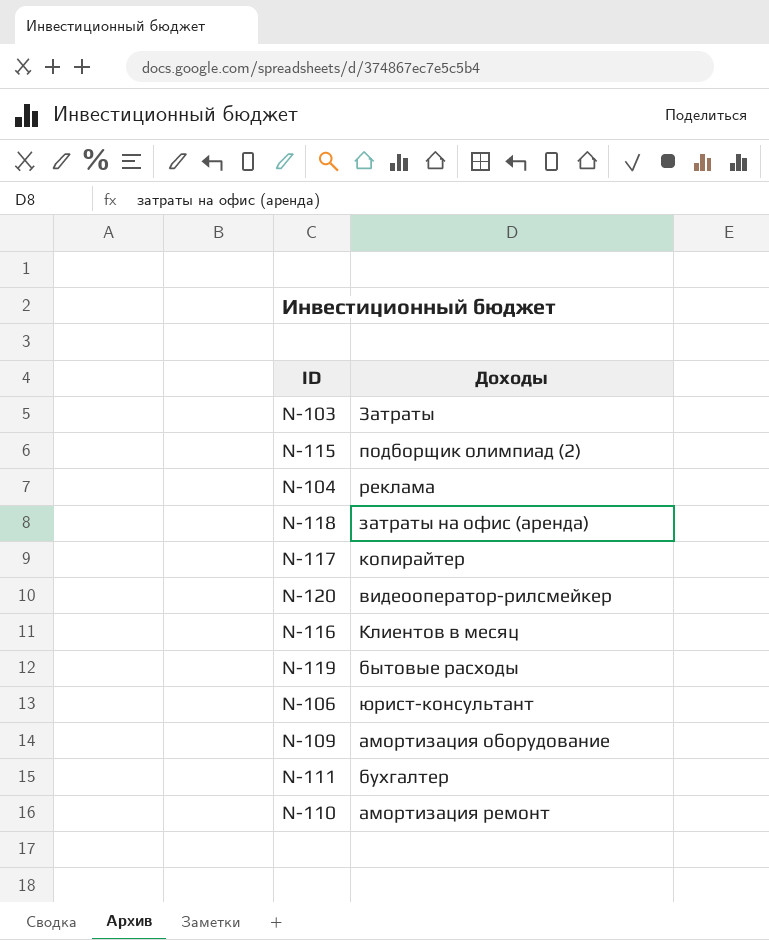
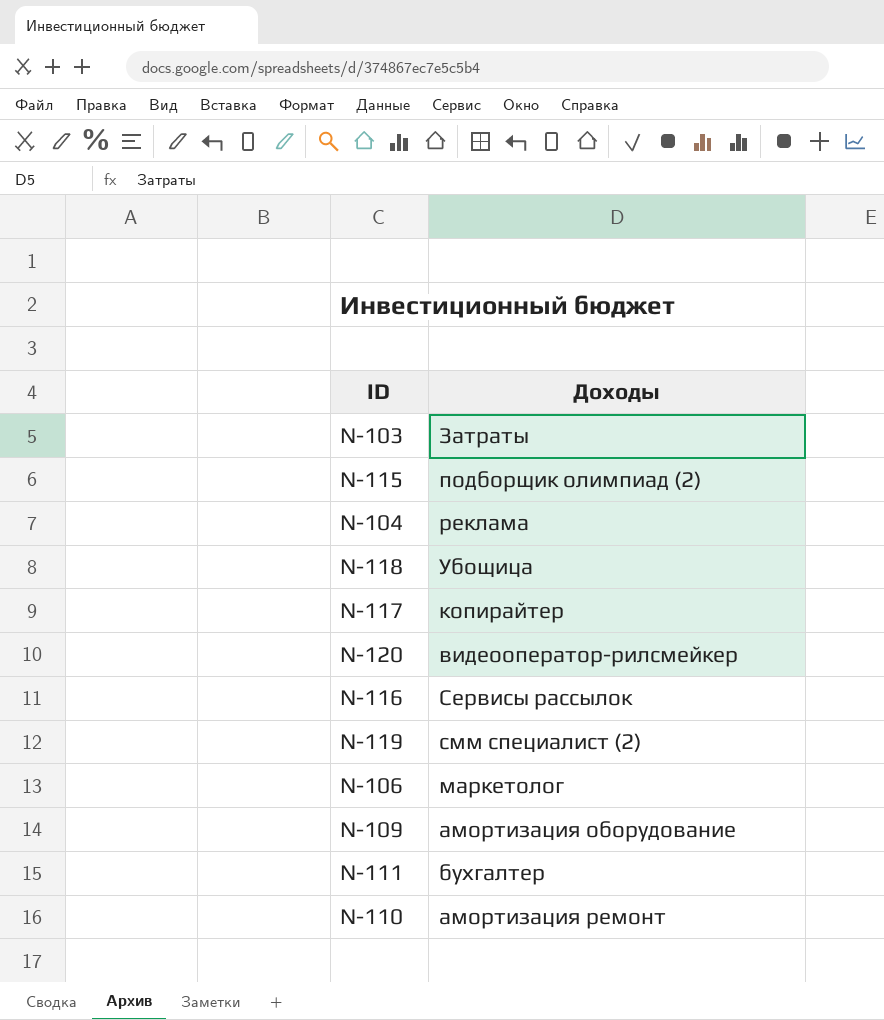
N-118 | Доходы: затраты на офис (аренда) -> Убощица
N-116 | Доходы: Клиентов в месяц -> Сервисы рассылок
N-119 | Доходы: бытовые расходы -> смм специалист (2)
N-106 | Доходы: юрист-консультант -> маркетолог

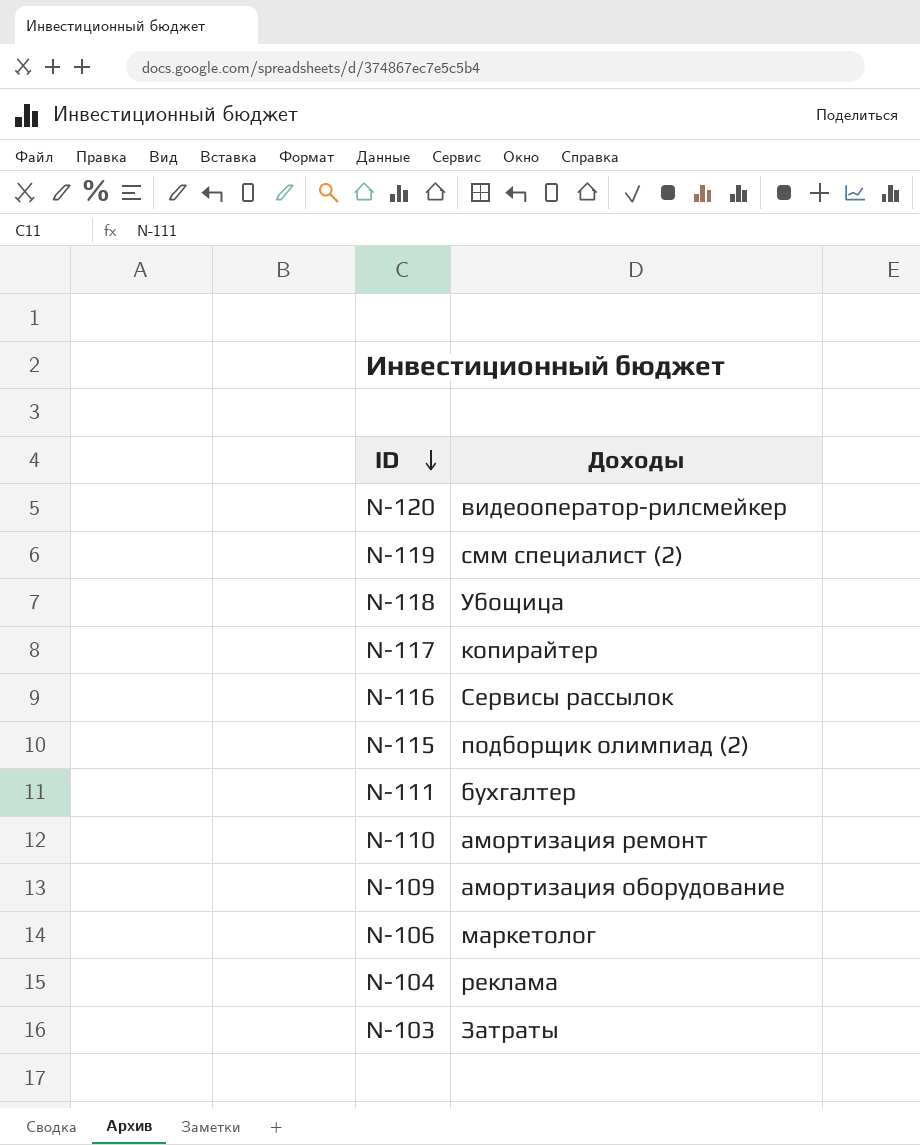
row order: none -> ID descending

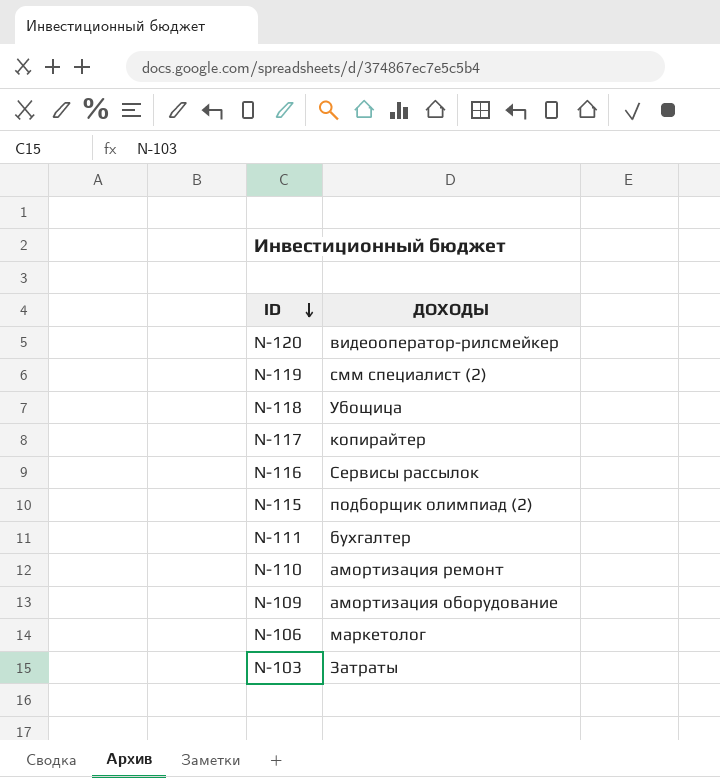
column name: Доходы -> ДОХОДЫ
row N-104: реклама -> none

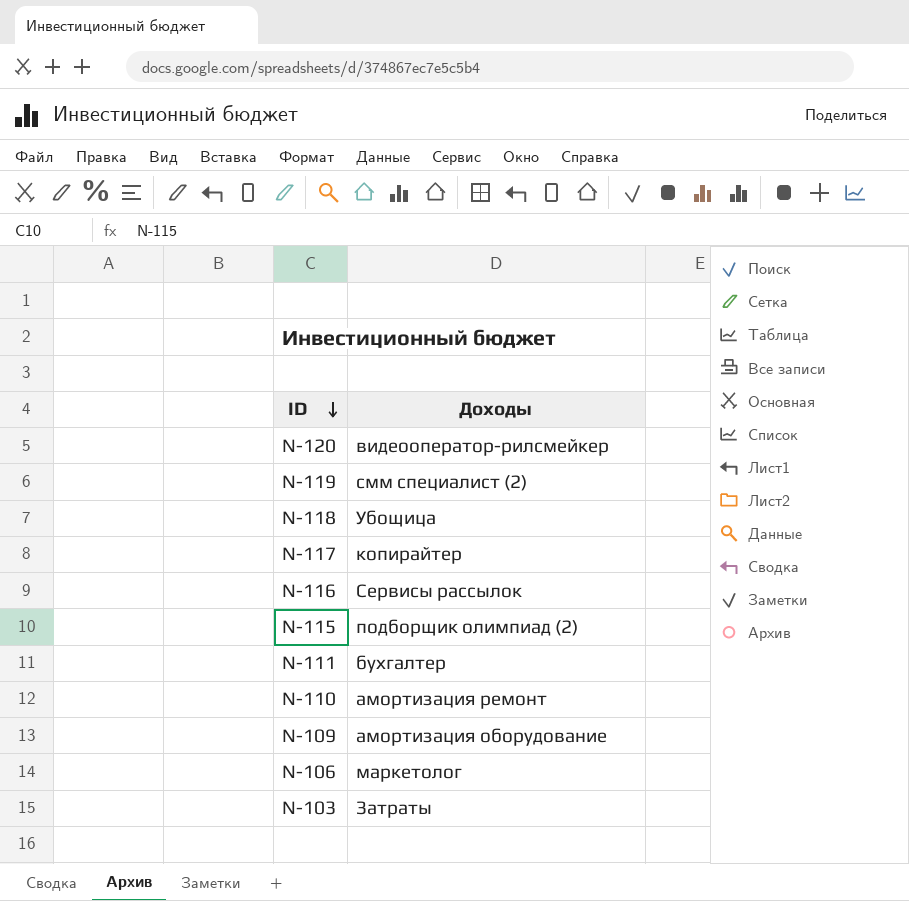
column name: ДОХОДЫ -> Доходы

